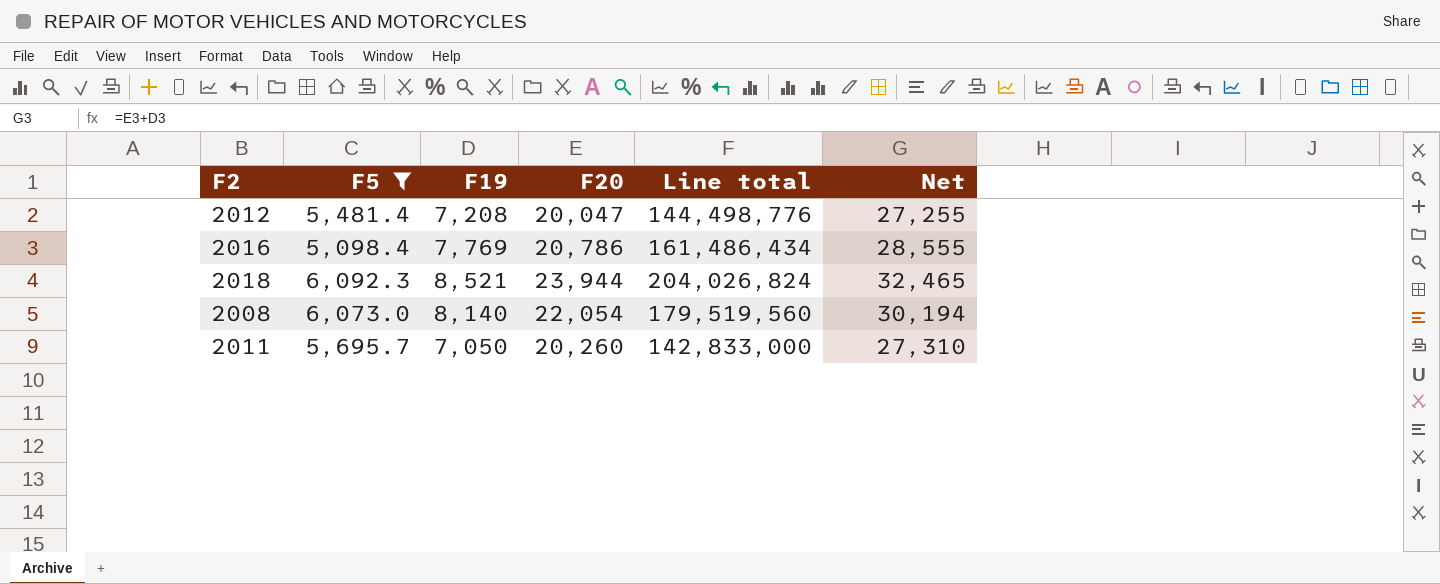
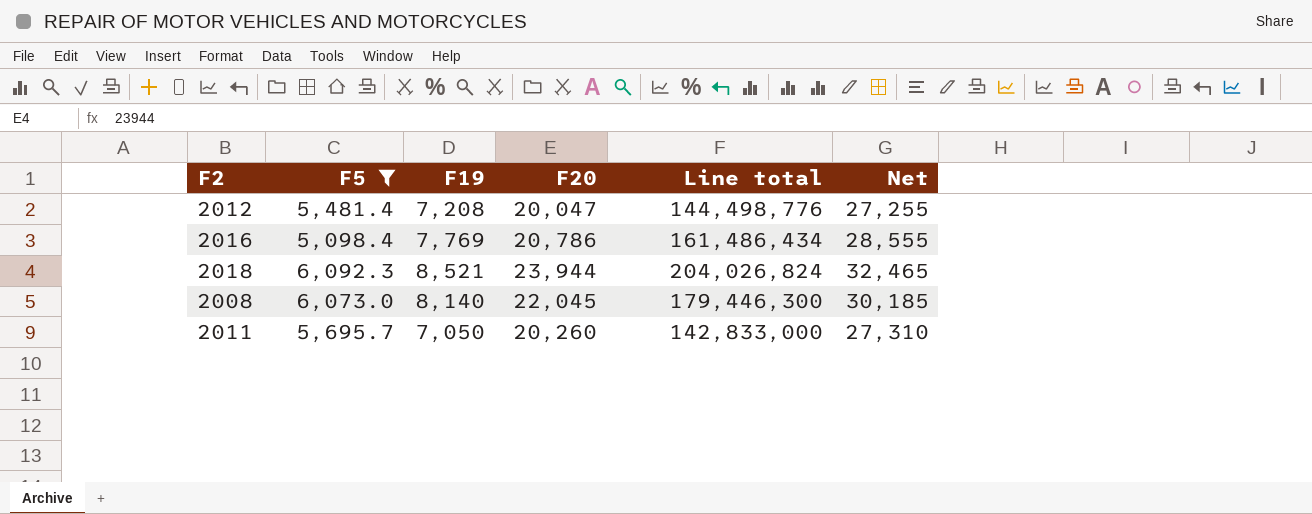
2008 | F20: 22,054 -> 22,045
2008 | Line total: 179,519,560 -> 179,446,300
2008 | Net: 30,194 -> 30,185

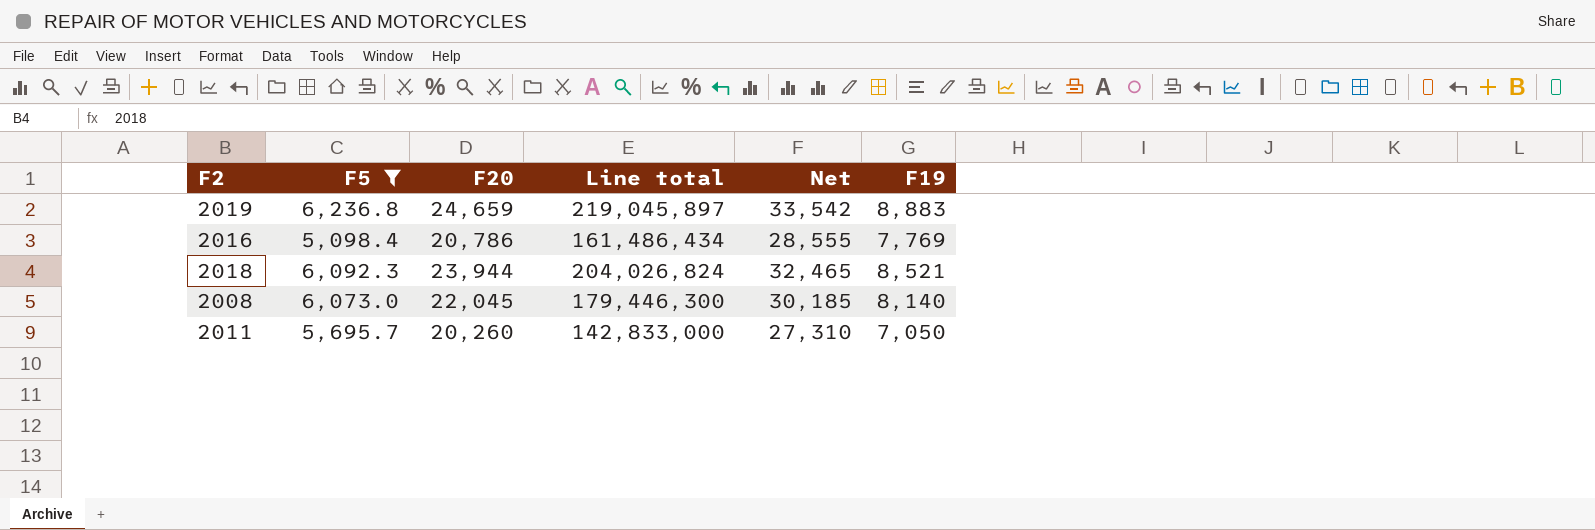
column F19 | position: 3 -> 6
row 2012: 5,481.4 | 7,208 | 20,047 | 144,498,776 | 27,255 -> none
row 2019: none -> 6,236.8 | 24,659 | 219,045,897 | 33,542 | 8,883

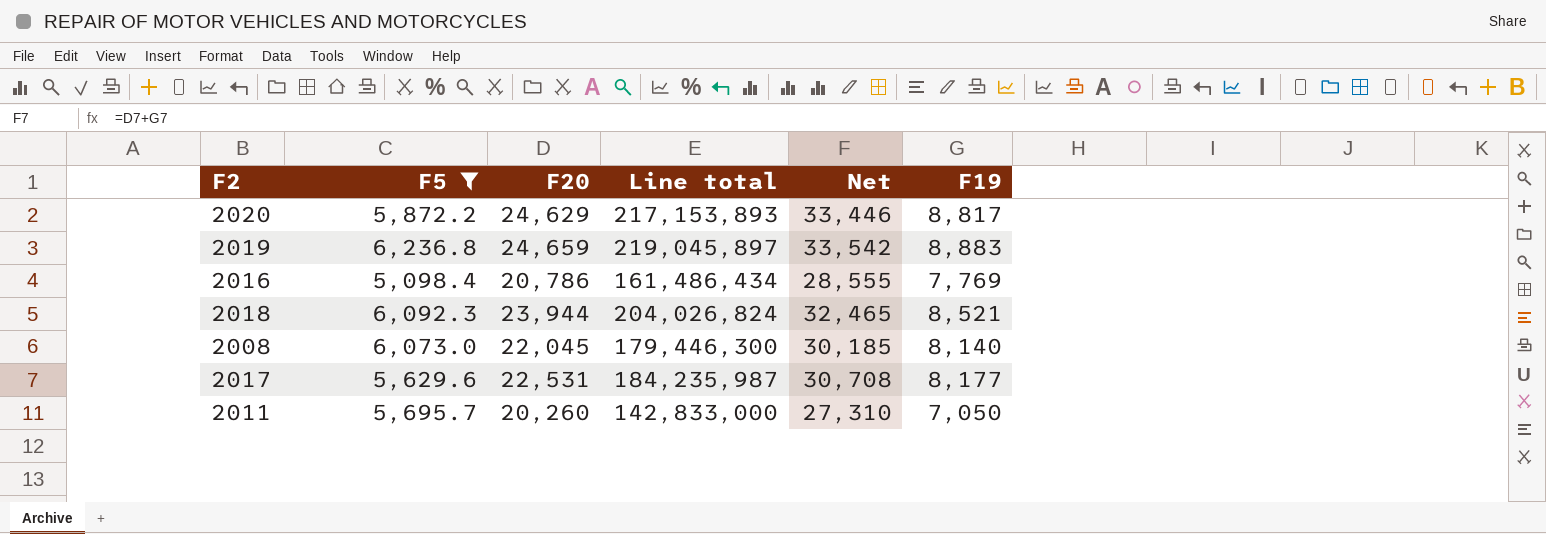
row 2020: none -> 5,872.2 | 24,629 | 217,153,893 | 33,446 | 8,817
row 2017: none -> 5,629.6 | 22,531 | 184,235,987 | 30,708 | 8,177

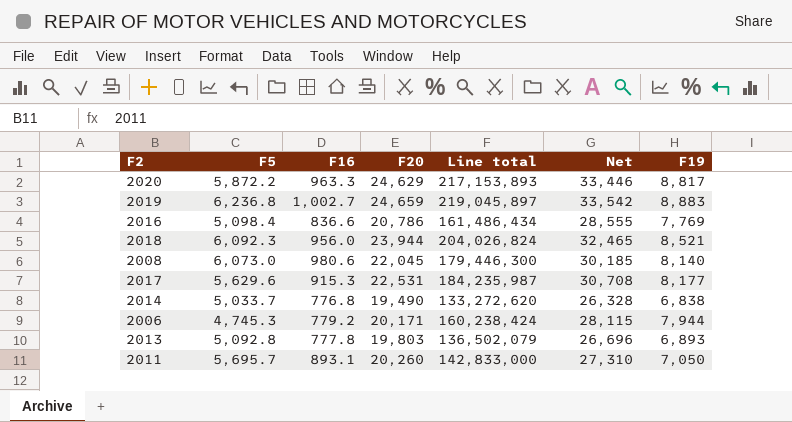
filter: F5 >= 5,098.4 -> none
column F16 | position: none -> 3

